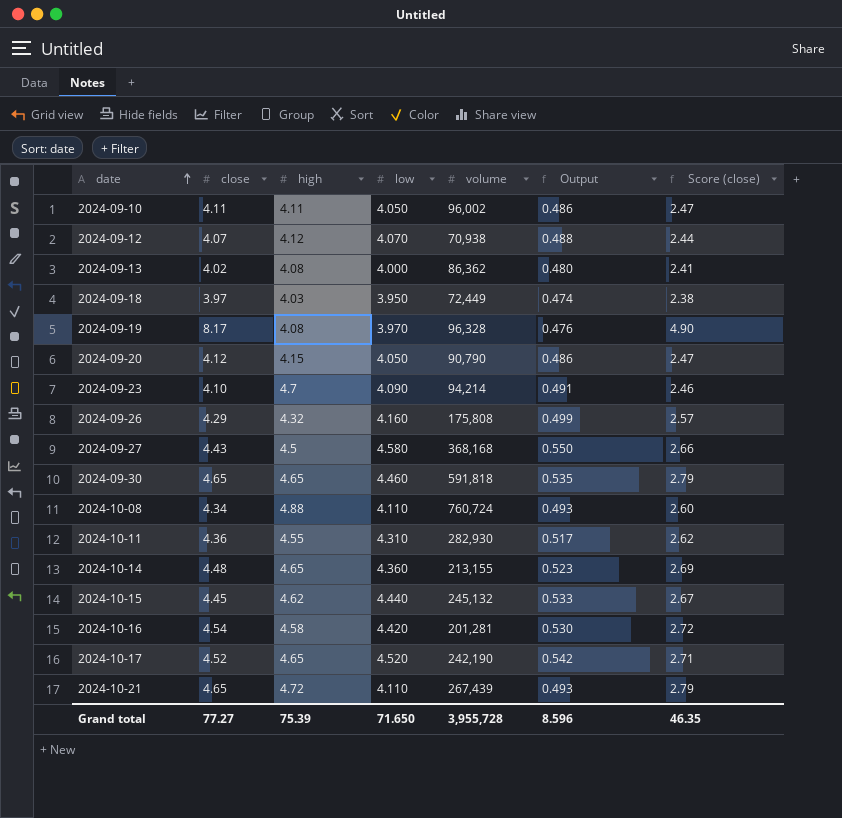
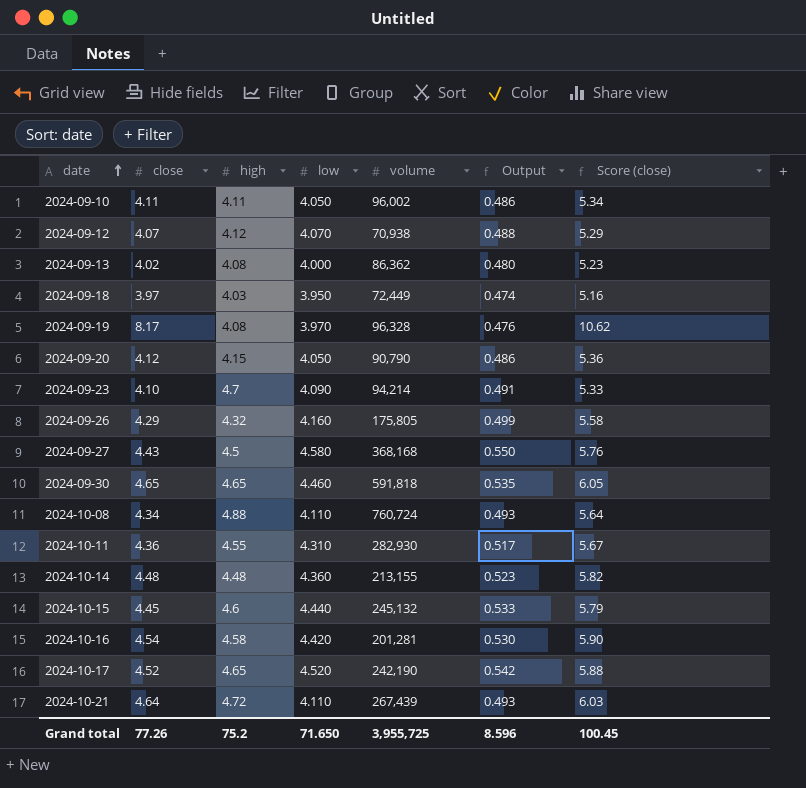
column Score (close) | formula: [close] * 0.6 -> [close] * 1.3
2024-09-26 | volume: 175,808 -> 175,805
2024-10-14 | high: 4.65 -> 4.48
2024-10-15 | high: 4.62 -> 4.6
2024-10-21 | close: 4.65 -> 4.64
Grand total | close: 77.27 -> 77.26
Grand total | high: 75.39 -> 75.2
Grand total | volume: 3,955,728 -> 3,955,725
Grand total | Score (close): 46.35 -> 100.45

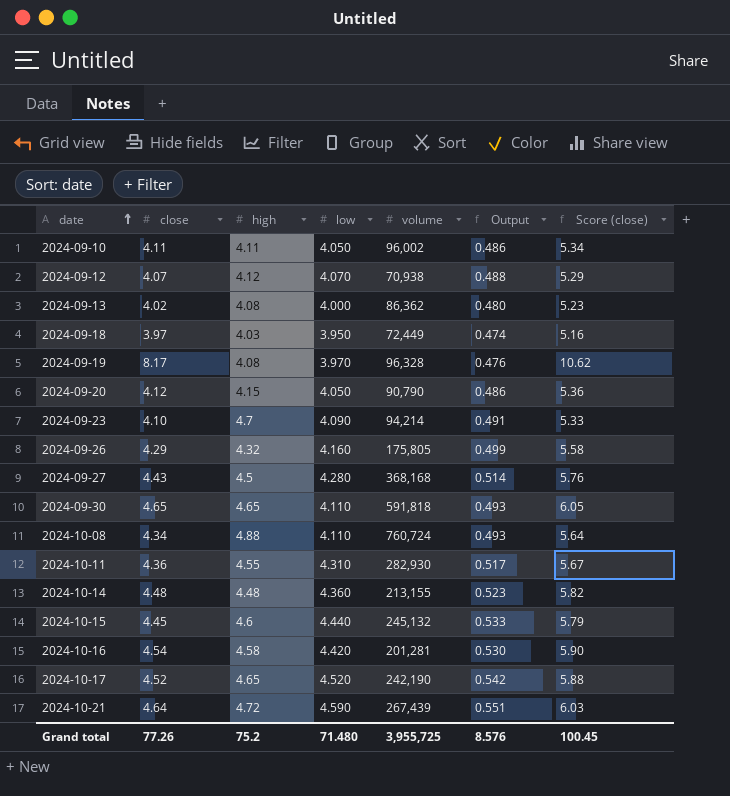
2024-09-27 | low: 4.580 -> 4.280
2024-09-27 | Output: 0.550 -> 0.514
2024-09-30 | low: 4.460 -> 4.110
2024-09-30 | Output: 0.535 -> 0.493
2024-10-21 | low: 4.110 -> 4.590
2024-10-21 | Output: 0.493 -> 0.551
Grand total | low: 71.650 -> 71.480
Grand total | Output: 8.596 -> 8.576

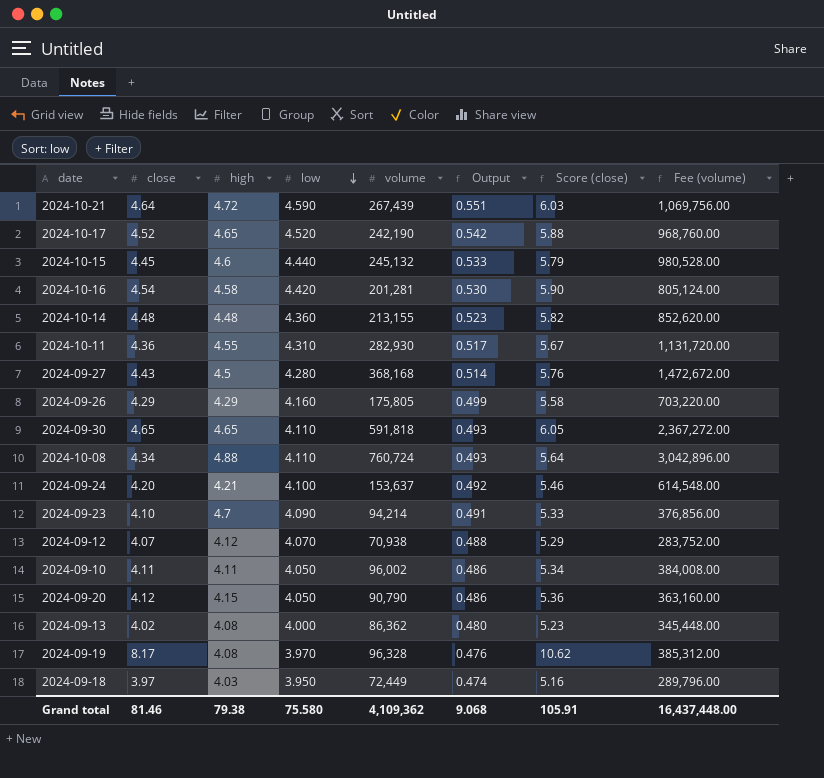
row order: date ascending -> low descending
column Fee (volume) | formula: none -> [volume] * 4
2024-09-26 | high: 4.32 -> 4.29
row 2024-09-24: none -> 4.20 | 4.21 | 4.100 | 153,637 | 0.492 | 5.46 | 614,548.00
Grand total | close: 77.26 -> 81.46
Grand total | high: 75.2 -> 79.38
Grand total | low: 71.480 -> 75.580
Grand total | volume: 3,955,725 -> 4,109,362
Grand total | Output: 8.576 -> 9.068
Grand total | Score (close): 100.45 -> 105.91

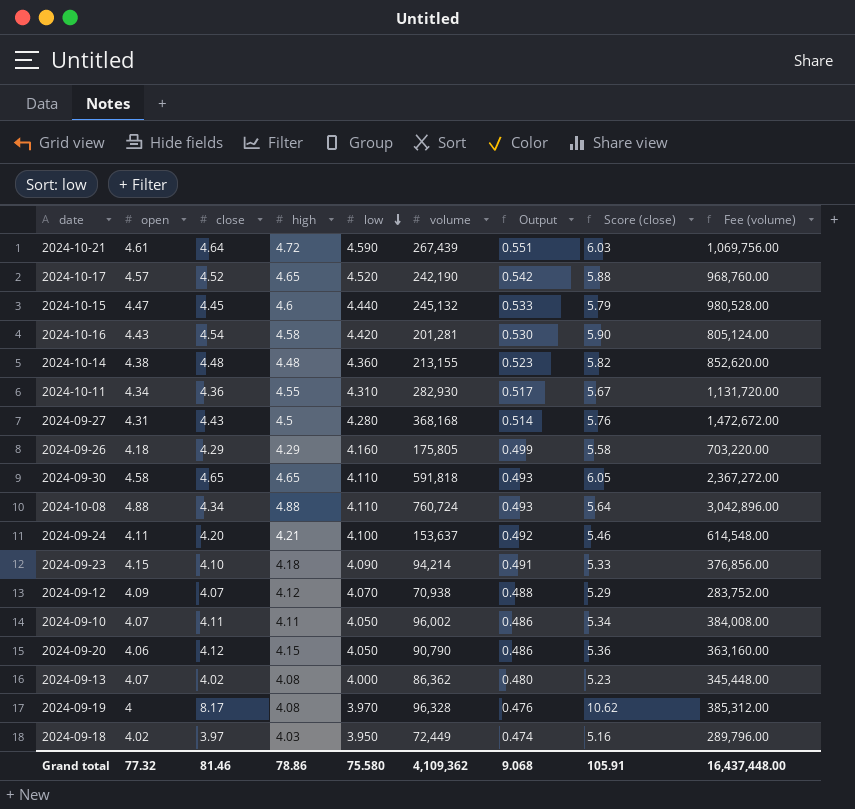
column open | position: none -> 2
2024-09-23 | high: 4.7 -> 4.18
Grand total | high: 79.38 -> 78.86

